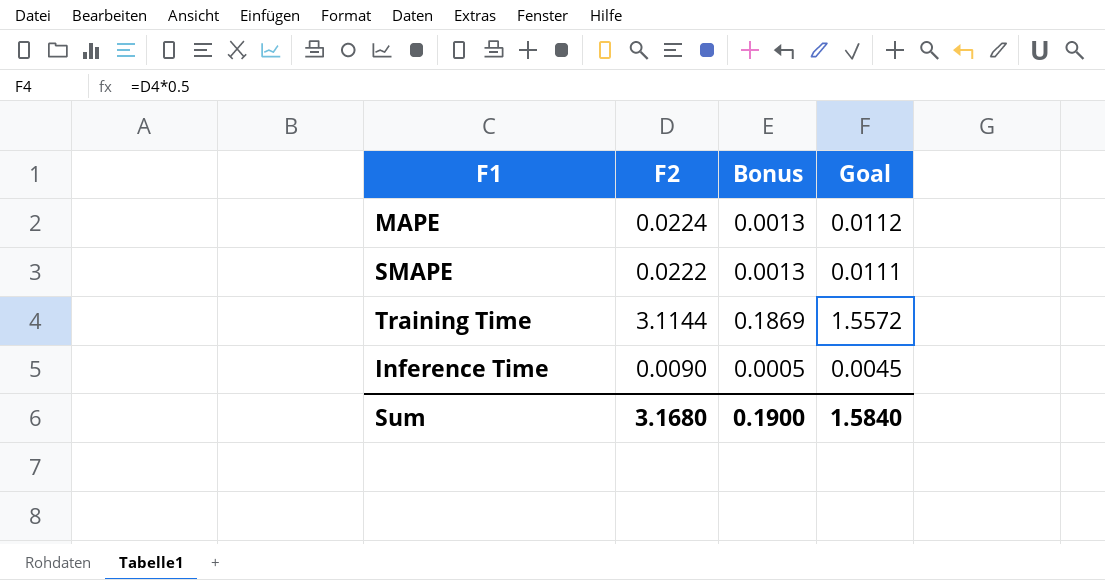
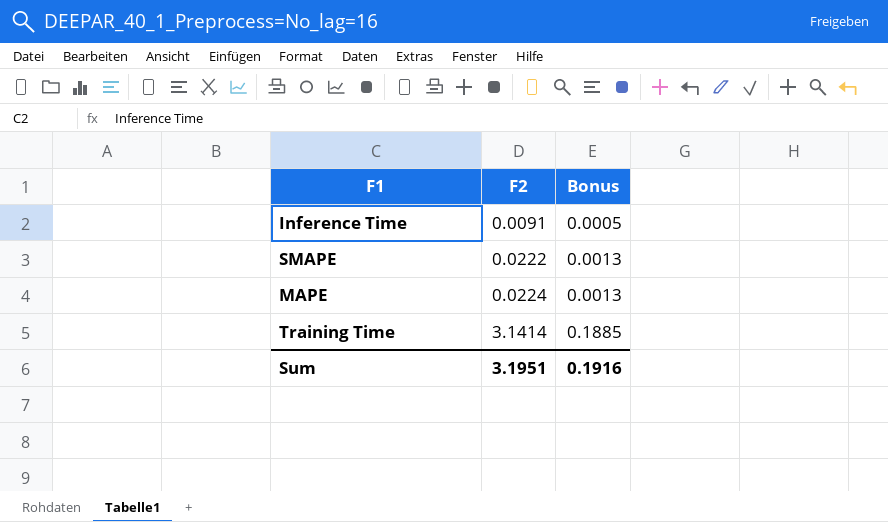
row order: none -> F2 ascending
column Goal | formula: [F2] * 0.5 -> none
Inference Time | F2: 0.0090 -> 0.0091
Training Time | F2: 3.1144 -> 3.1414
Training Time | Bonus: 0.1869 -> 0.1885
Sum | F2: 3.1680 -> 3.1951
Sum | Bonus: 0.1900 -> 0.1916

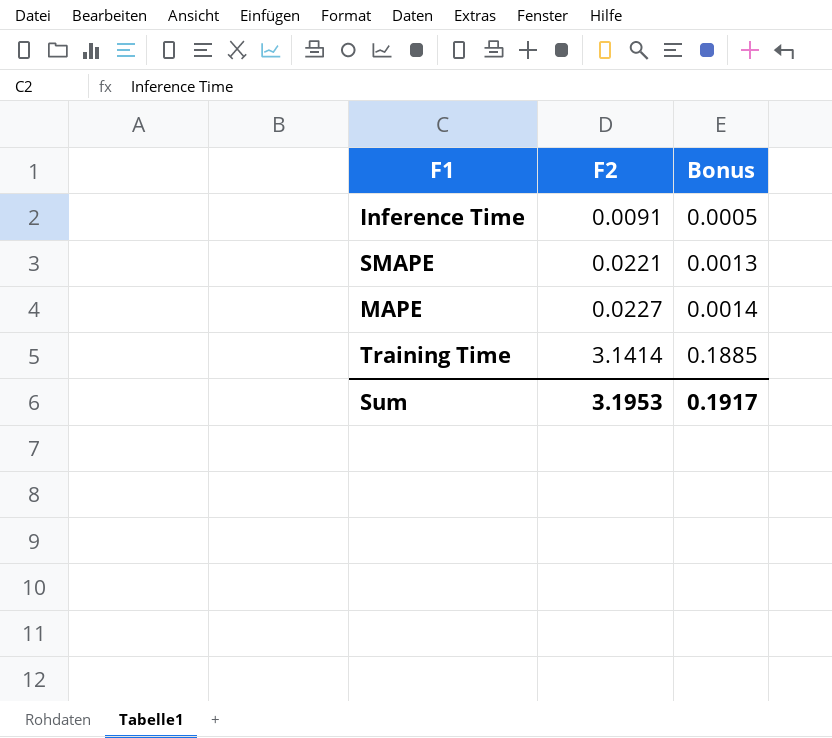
SMAPE | F2: 0.0222 -> 0.0221
MAPE | F2: 0.0224 -> 0.0227
MAPE | Bonus: 0.0013 -> 0.0014
Sum | F2: 3.1951 -> 3.1953
Sum | Bonus: 0.1916 -> 0.1917

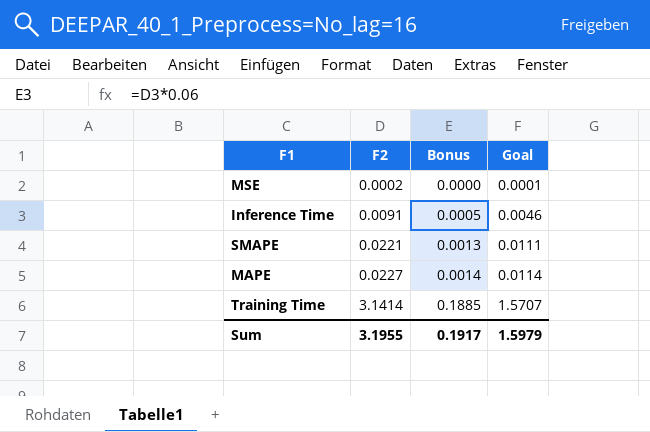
column Goal | formula: none -> [F2] * 0.5
row MSE: none -> 0.0002 | 0.0000 | 0.0001
Sum | F2: 3.1953 -> 3.1955

